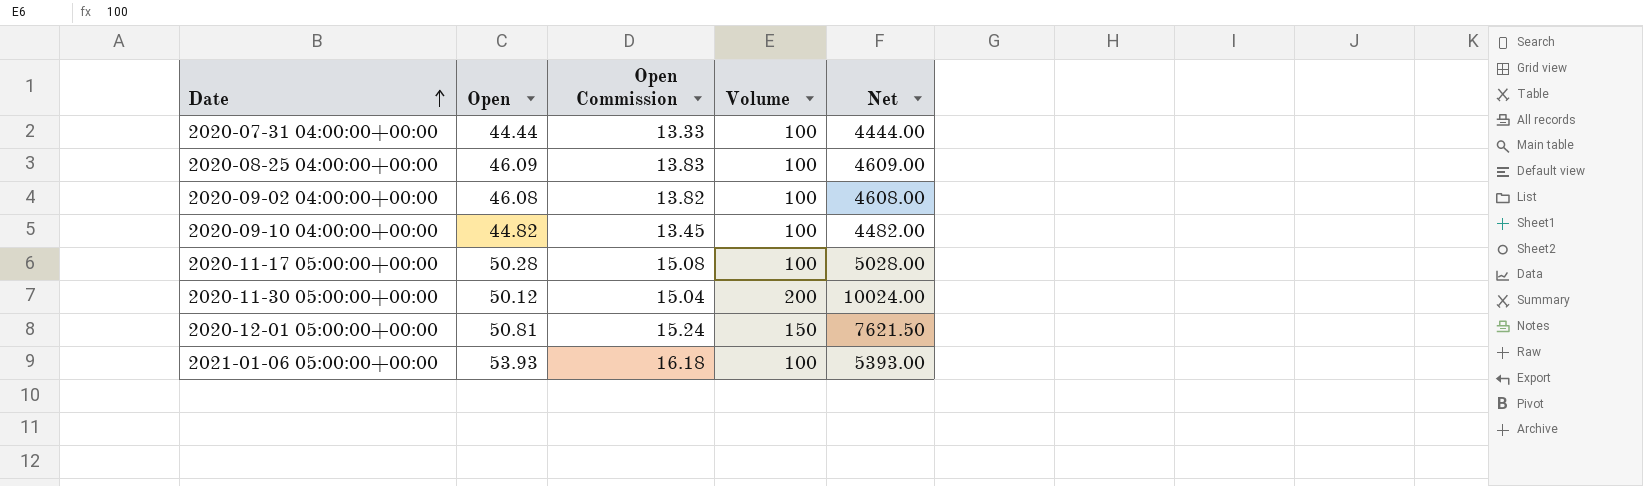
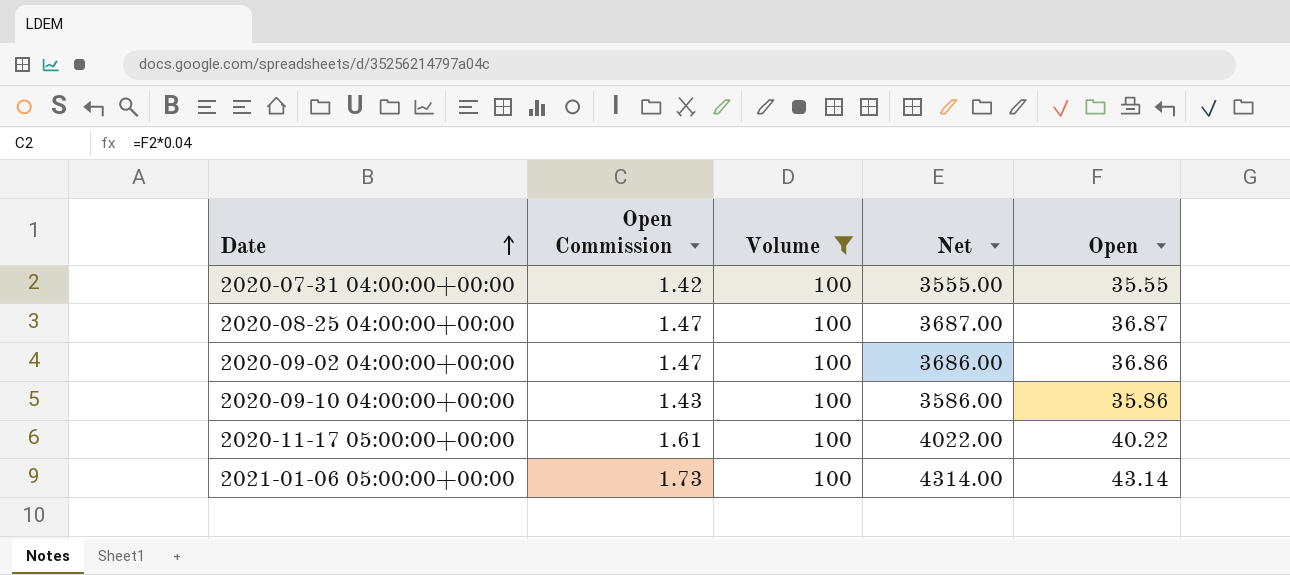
filter: none -> Volume = 100
column Open Commission | formula: [Open] * 0.3 -> [Open] * 0.04
column Open | position: 2 -> 5
2020-07-31 04:00:00+00:00 | Net: 4444.00 -> 3555.00
2020-07-31 04:00:00+00:00 | Open: 44.44 -> 35.55
2020-08-25 04:00:00+00:00 | Net: 4609.00 -> 3687.00
2020-08-25 04:00:00+00:00 | Open: 46.09 -> 36.87
2020-09-02 04:00:00+00:00 | Net: 4608.00 -> 3686.00
2020-09-02 04:00:00+00:00 | Open: 46.08 -> 36.86
2020-09-10 04:00:00+00:00 | Net: 4482.00 -> 3586.00
2020-09-10 04:00:00+00:00 | Open: 44.82 -> 35.86
2020-11-17 05:00:00+00:00 | Net: 5028.00 -> 4022.00
2020-11-17 05:00:00+00:00 | Open: 50.28 -> 40.22
2021-01-06 05:00:00+00:00 | Net: 5393.00 -> 4314.00
2021-01-06 05:00:00+00:00 | Open: 53.93 -> 43.14

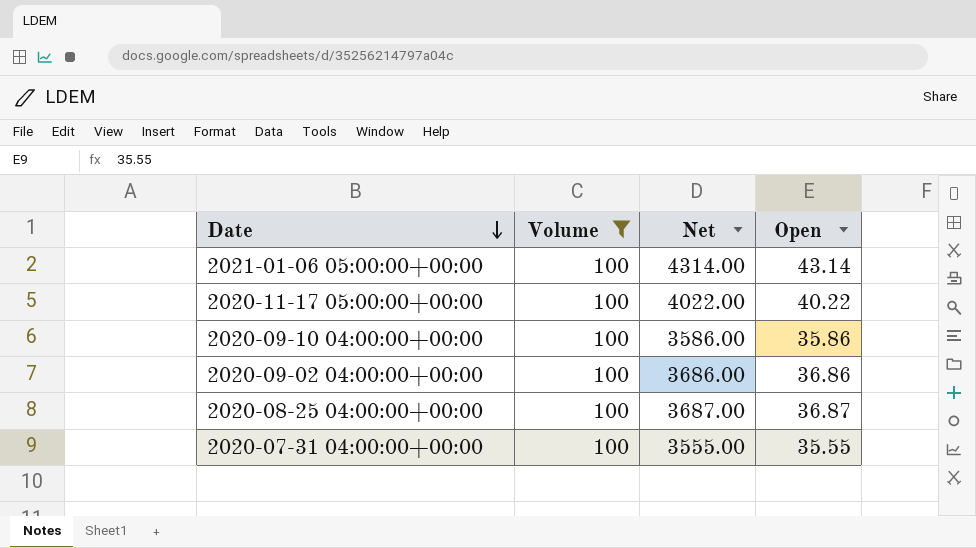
row order: Date ascending -> Date descending
column Open Commission | formula: [Open] * 0.04 -> none

